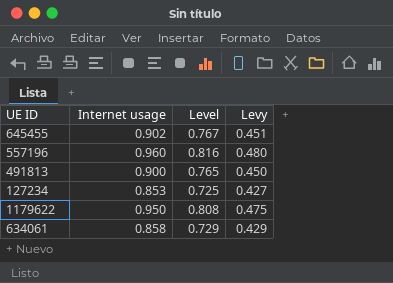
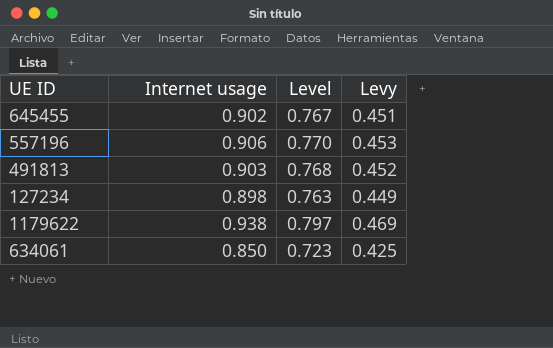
557196 | Internet usage: 0.960 -> 0.906
557196 | Level: 0.816 -> 0.770
557196 | Levy: 0.480 -> 0.453
491813 | Internet usage: 0.900 -> 0.903
491813 | Level: 0.765 -> 0.768
491813 | Levy: 0.450 -> 0.452
127234 | Internet usage: 0.853 -> 0.898
127234 | Level: 0.725 -> 0.763
127234 | Levy: 0.427 -> 0.449
1179622 | Internet usage: 0.950 -> 0.938
1179622 | Level: 0.808 -> 0.797
1179622 | Levy: 0.475 -> 0.469
634061 | Internet usage: 0.858 -> 0.850
634061 | Level: 0.729 -> 0.723
634061 | Levy: 0.429 -> 0.425

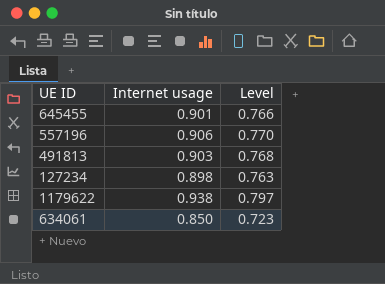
column Levy | formula: [Internet usage] * 0.5 -> none
645455 | Internet usage: 0.902 -> 0.901
645455 | Level: 0.767 -> 0.766

